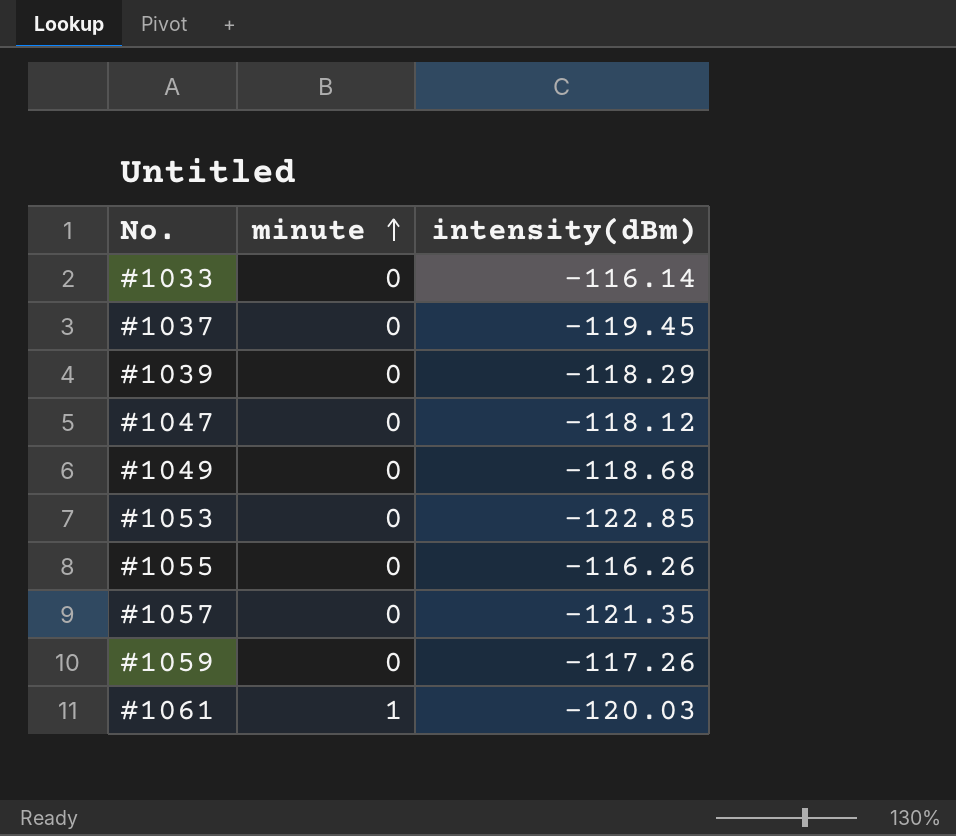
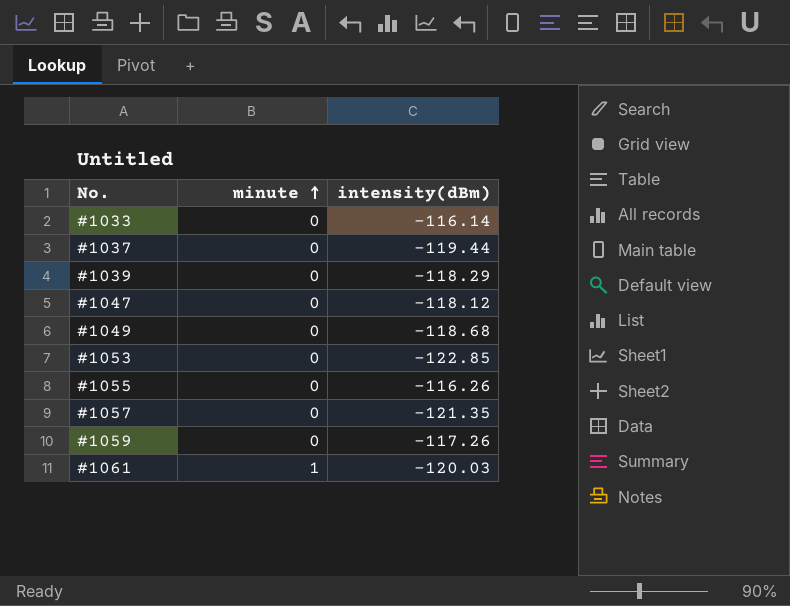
#1037 | intensity(dBm): -119.45 -> -119.44

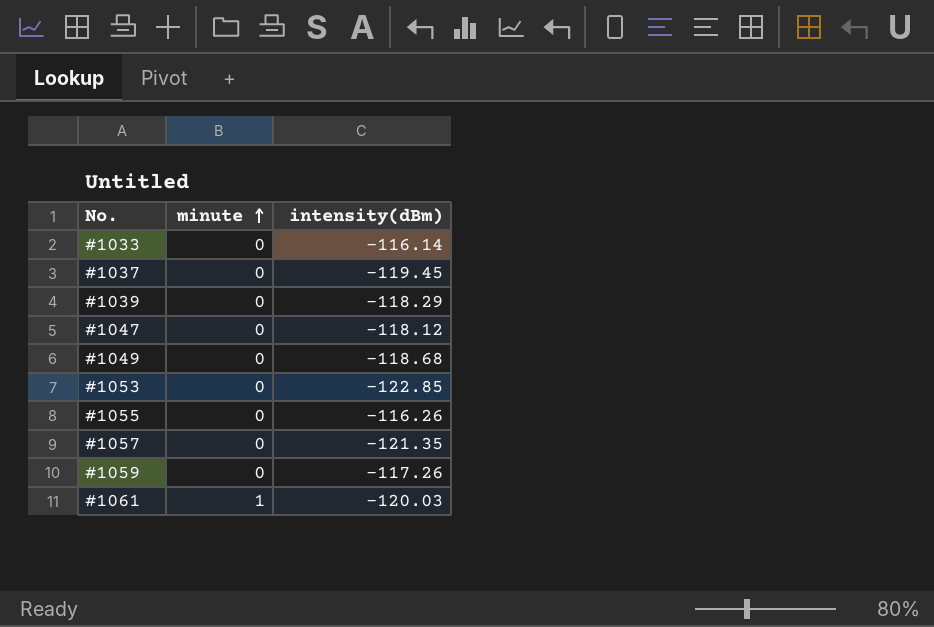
#1037 | intensity(dBm): -119.44 -> -119.45

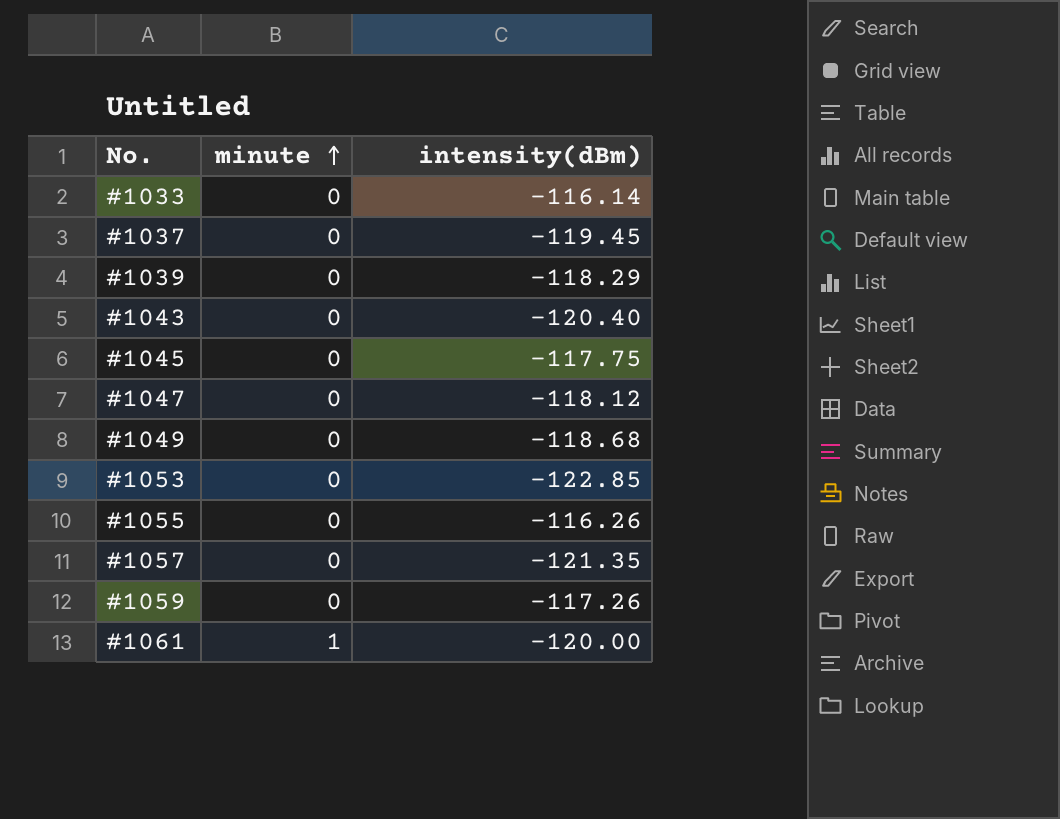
row #1043: none -> 0 | -120.40
row #1045: none -> 0 | -117.75
#1061 | intensity(dBm): -120.03 -> -120.00

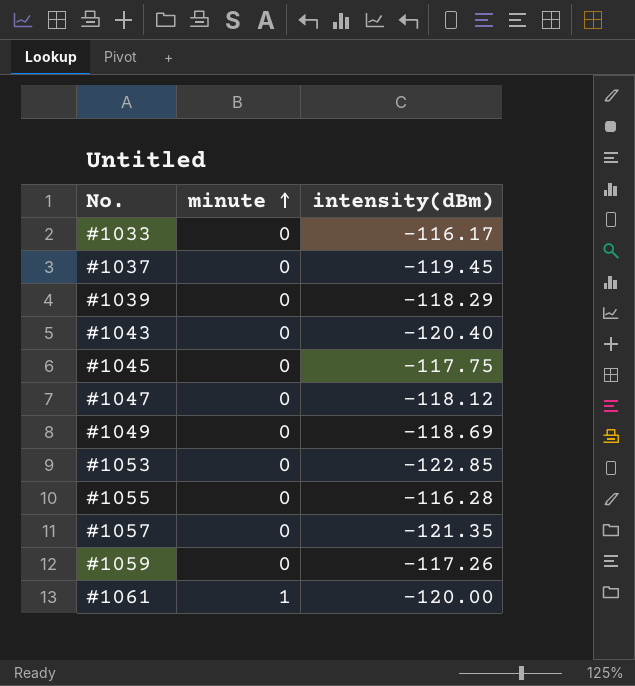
#1033 | intensity(dBm): -116.14 -> -116.17
#1049 | intensity(dBm): -118.68 -> -118.69
#1055 | intensity(dBm): -116.26 -> -116.28

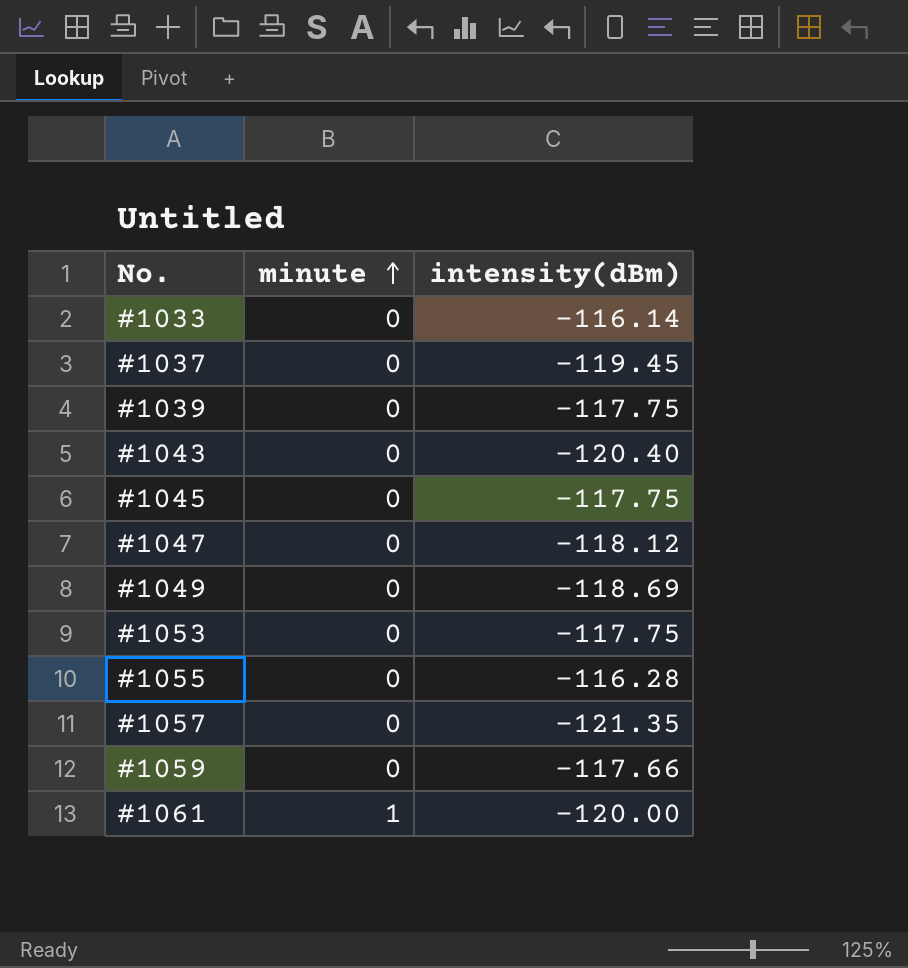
#1033 | intensity(dBm): -116.17 -> -116.14
#1039 | intensity(dBm): -118.29 -> -117.75
#1053 | intensity(dBm): -122.85 -> -117.75
#1059 | intensity(dBm): -117.26 -> -117.66

